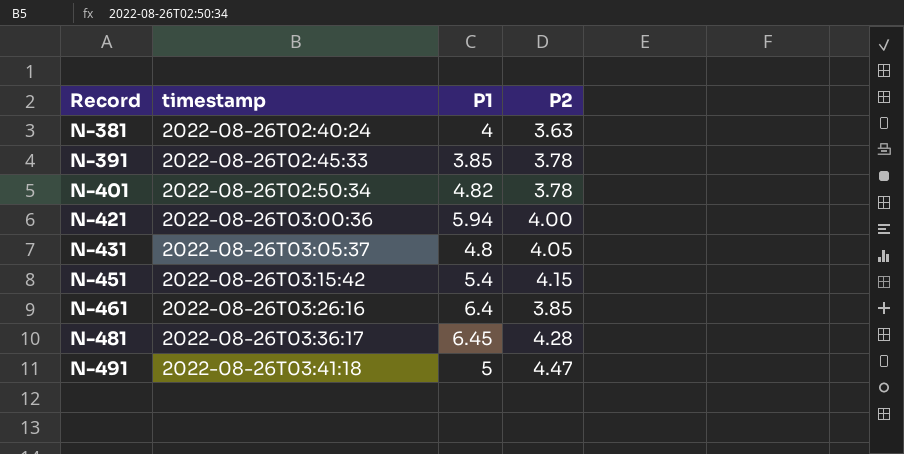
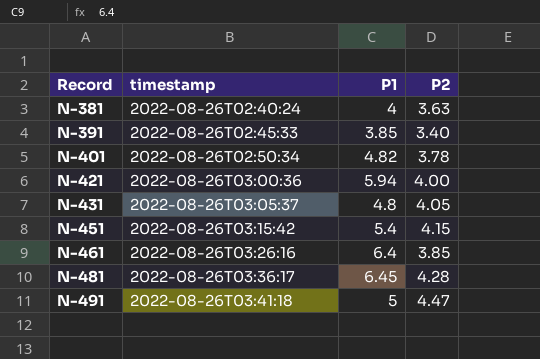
N-391 | P2: 3.78 -> 3.40

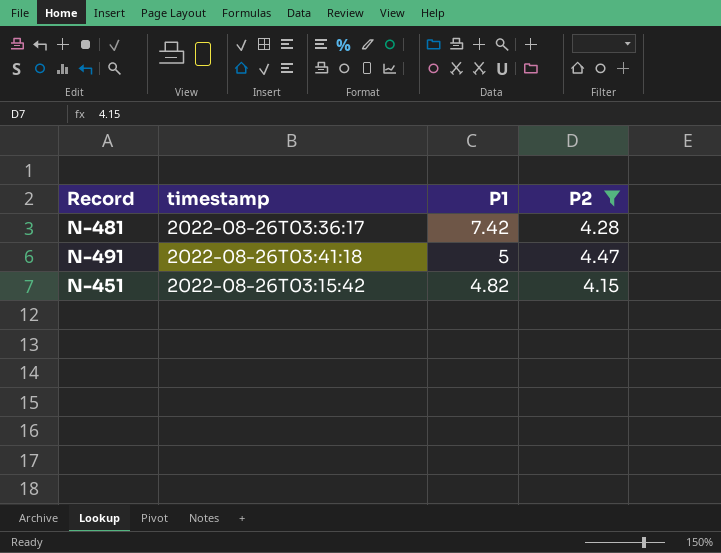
filter: none -> P2 >= 4.15
row order: Record ascending -> P1 descending
N-481 | P1: 6.45 -> 7.42
N-451 | P1: 5.4 -> 4.82

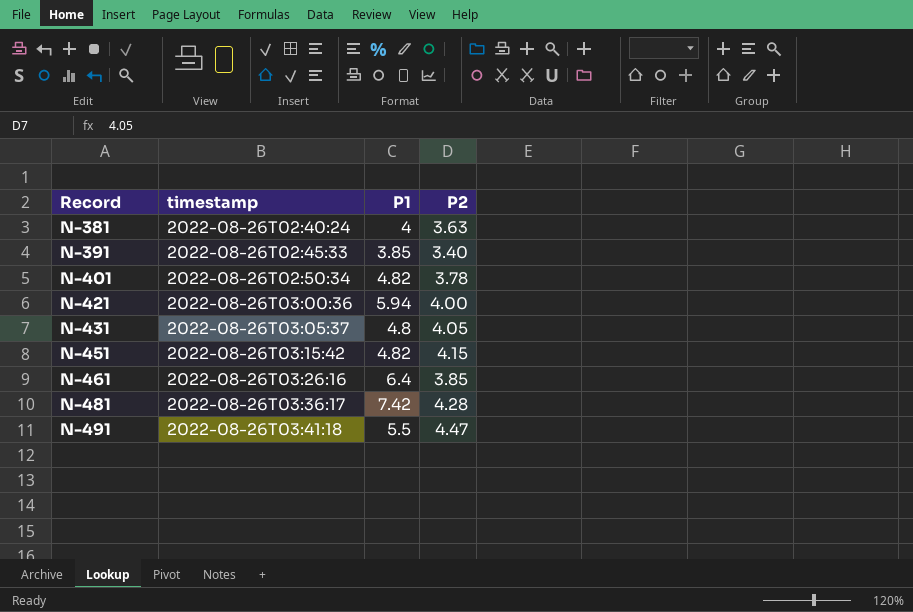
filter: P2 >= 4.15 -> none
row order: P1 descending -> Record ascending
N-491 | P1: 5 -> 5.5

